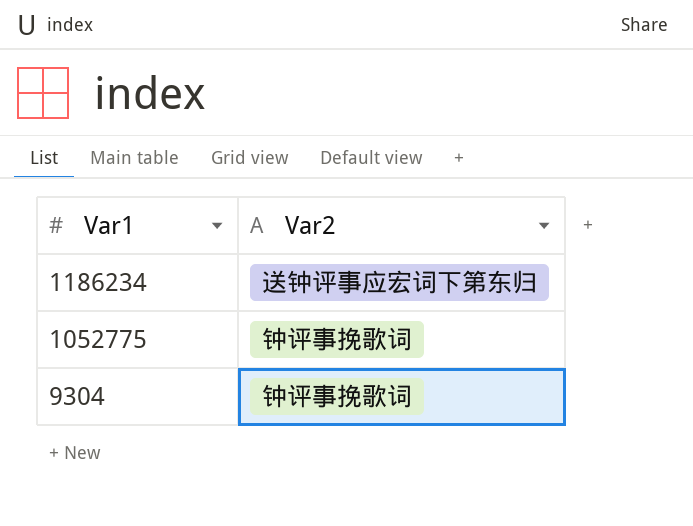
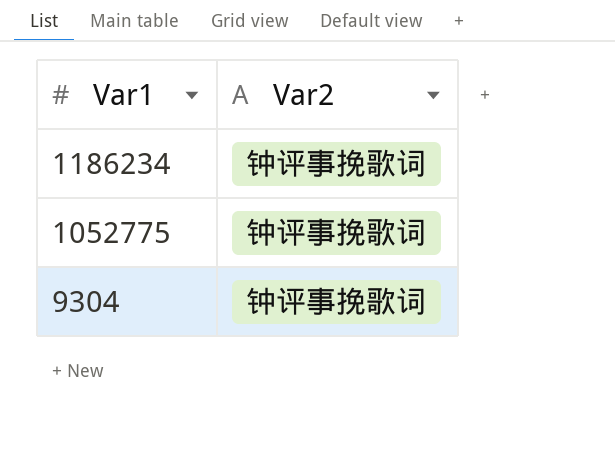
1186234 | Var2: 送钟评事应宏词下第东归 -> 钟评事挽歌词

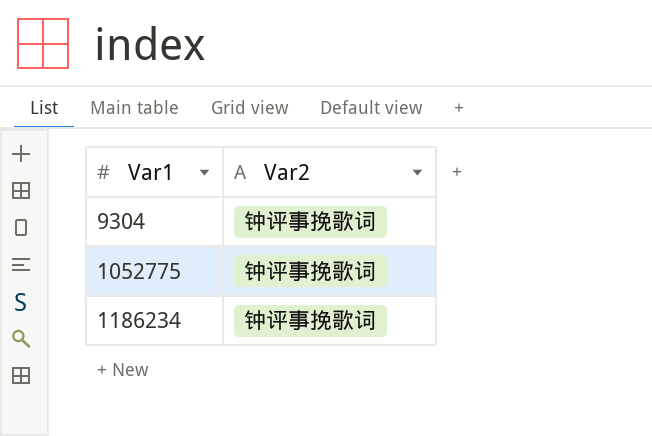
row order: Var1 descending -> Var1 ascending

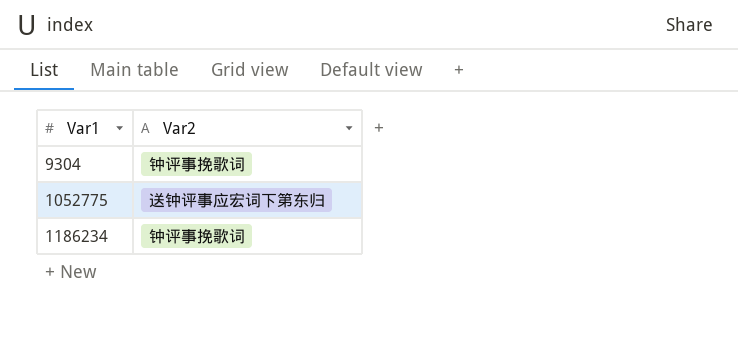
1052775 | Var2: 钟评事挽歌词 -> 送钟评事应宏词下第东归

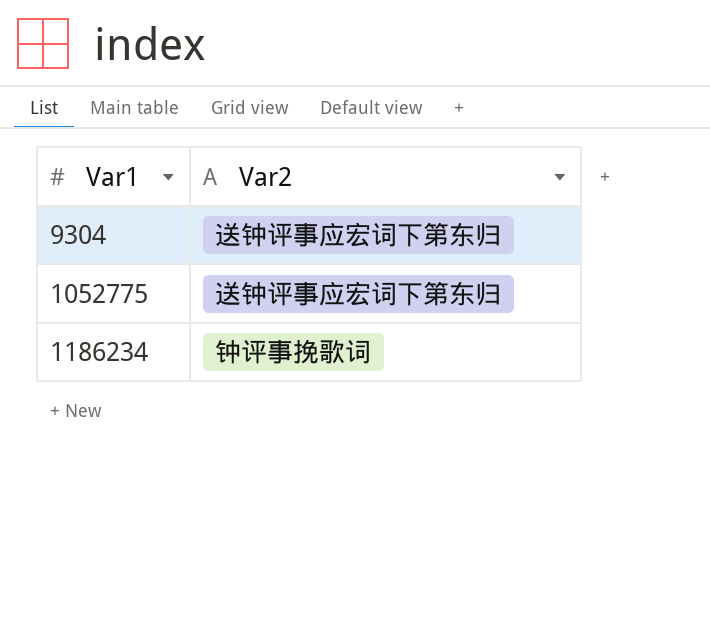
9304 | Var2: 钟评事挽歌词 -> 送钟评事应宏词下第东归

